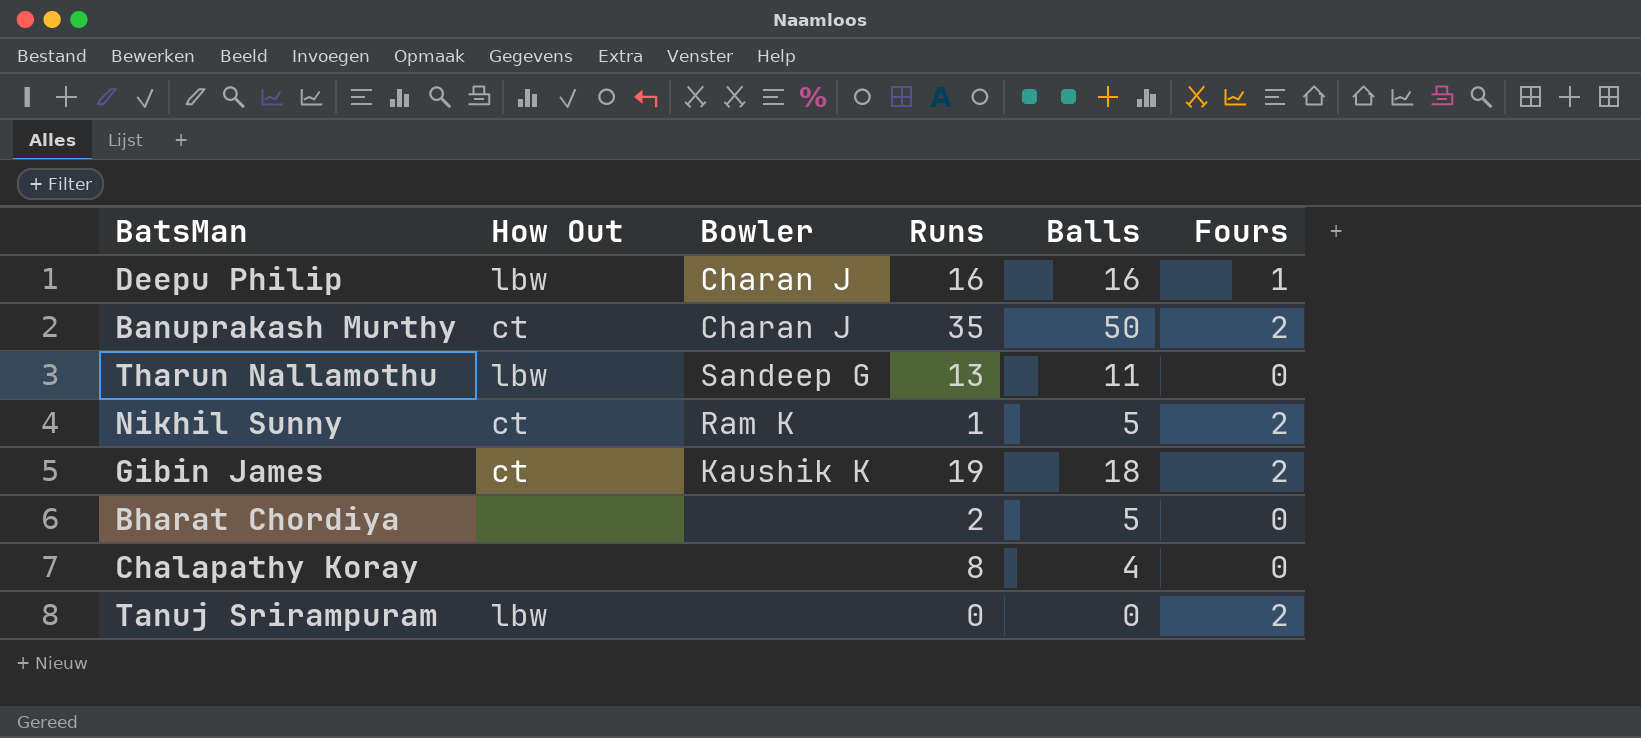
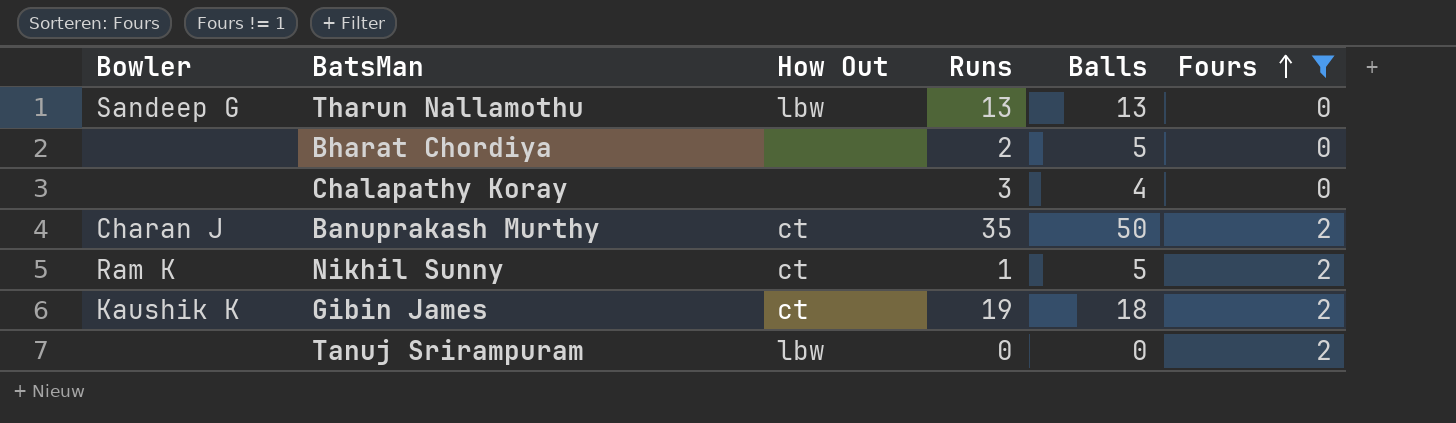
filter: none -> Fours != 1
row order: none -> Fours ascending
column Bowler | position: 3 -> 1
Tharun Nallamothu | Balls: 11 -> 13
Chalapathy Koray | Runs: 8 -> 3

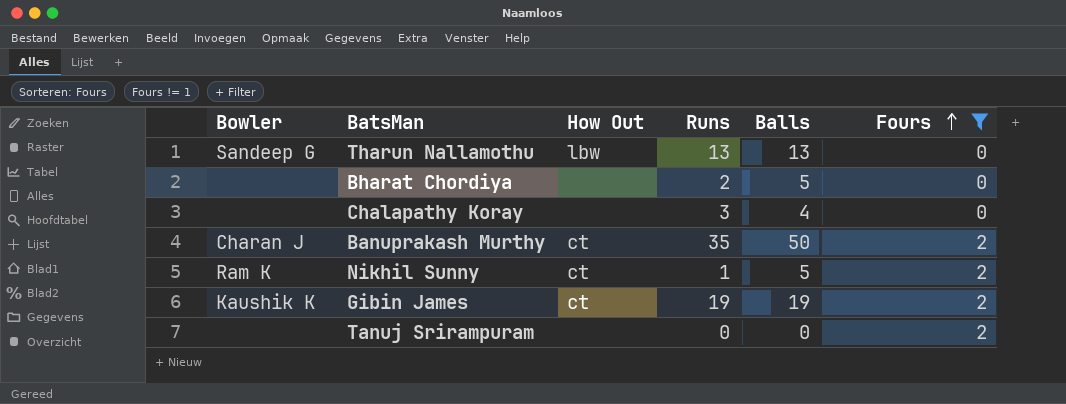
Gibin James | Balls: 18 -> 19
Tanuj Srirampuram | How Out: lbw -> none

